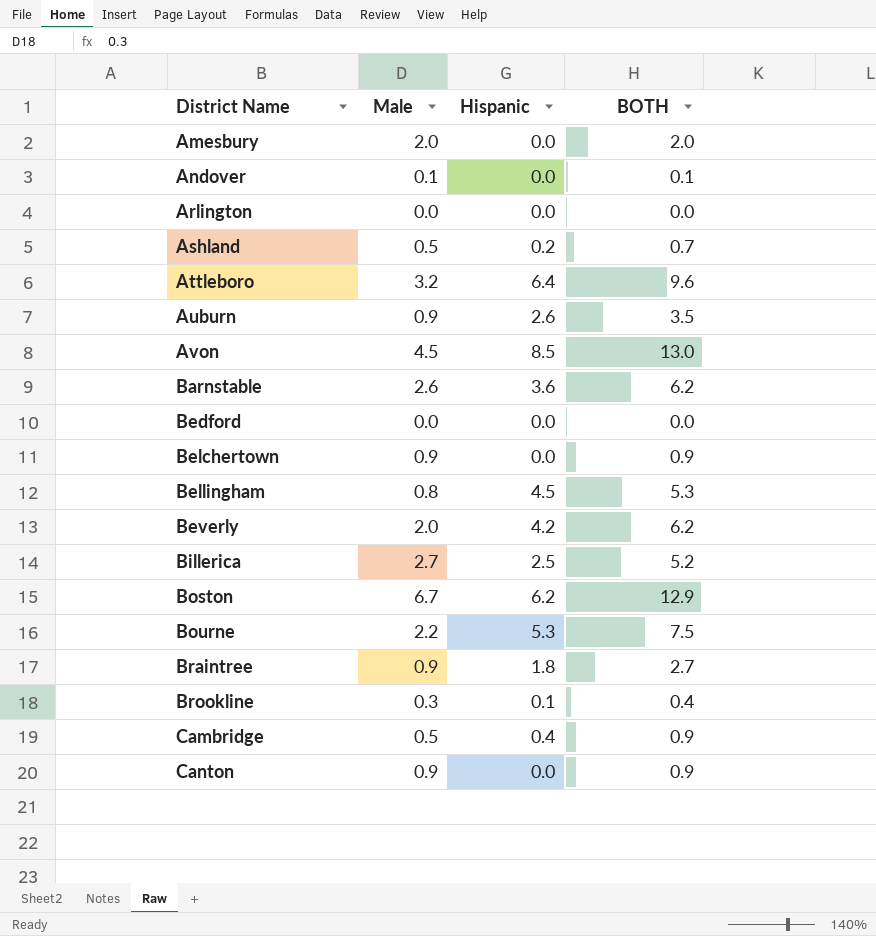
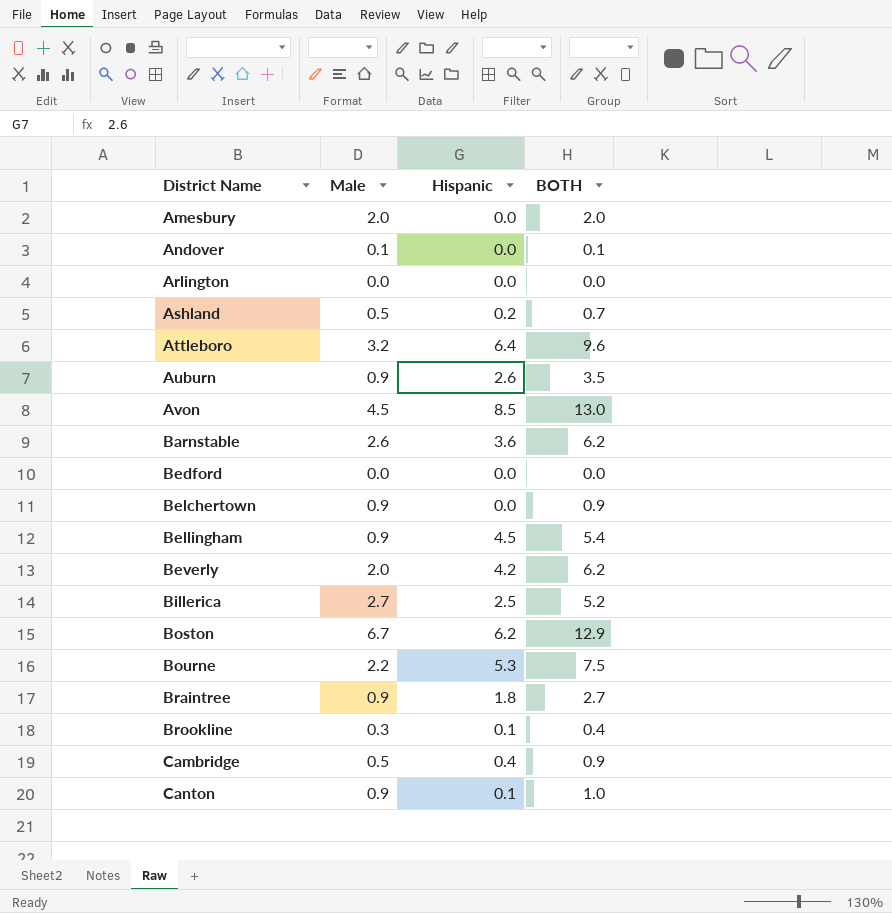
Bellingham | Male: 0.8 -> 0.9
Bellingham | BOTH: 5.3 -> 5.4
Canton | Hispanic: 0.0 -> 0.1
Canton | BOTH: 0.9 -> 1.0

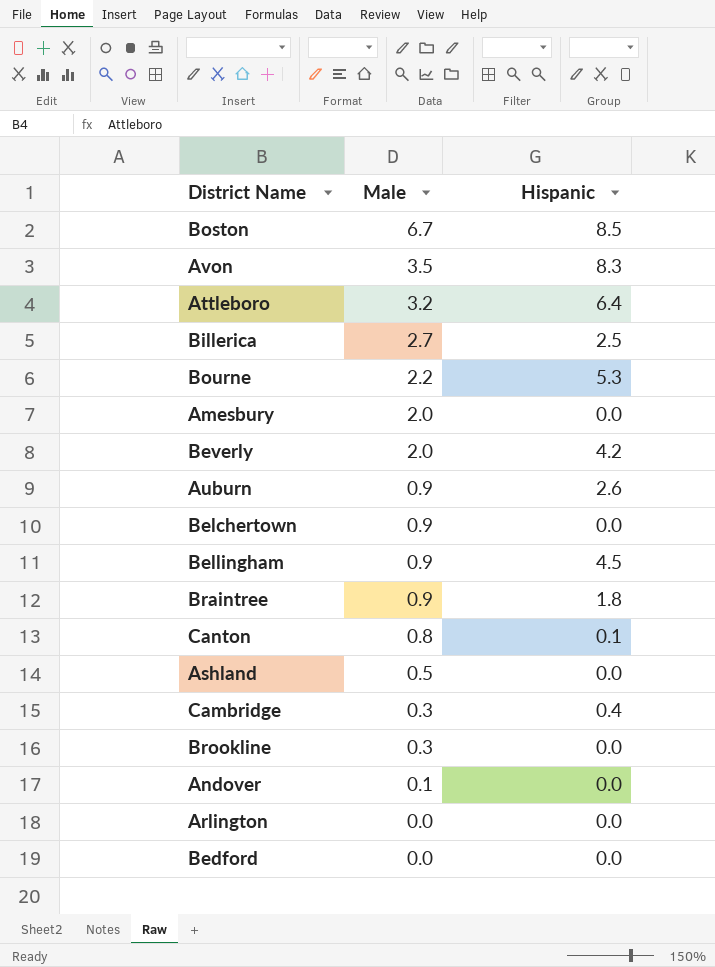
row order: District Name ascending -> Male descending
column BOTH | formula: [Male] + [Hispanic] -> none
row Barnstable: 2.6 | 3.6 | 6.2 -> none
Boston | Hispanic: 6.2 -> 8.5
Avon | Male: 4.5 -> 3.5
Avon | Hispanic: 8.5 -> 8.3
Canton | Male: 0.9 -> 0.8
Ashland | Hispanic: 0.2 -> 0.0
Cambridge | Male: 0.5 -> 0.3
Brookline | Hispanic: 0.1 -> 0.0

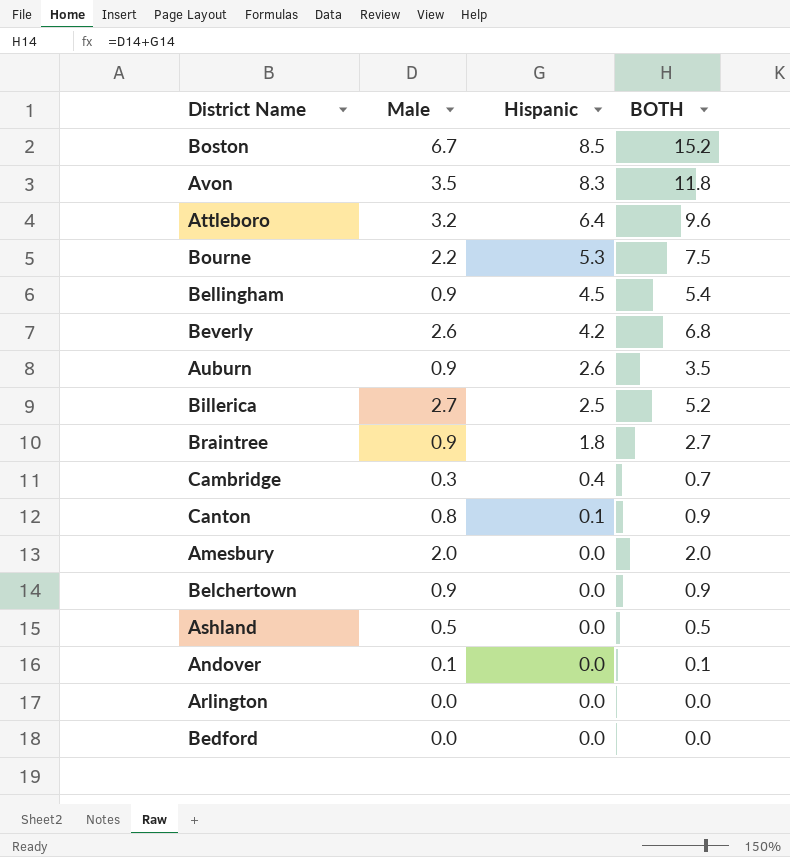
row order: Male descending -> Hispanic descending
column BOTH | formula: none -> [Male] + [Hispanic]
row Brookline: 0.3 | 0.0 -> none
Beverly | Male: 2.0 -> 2.6

